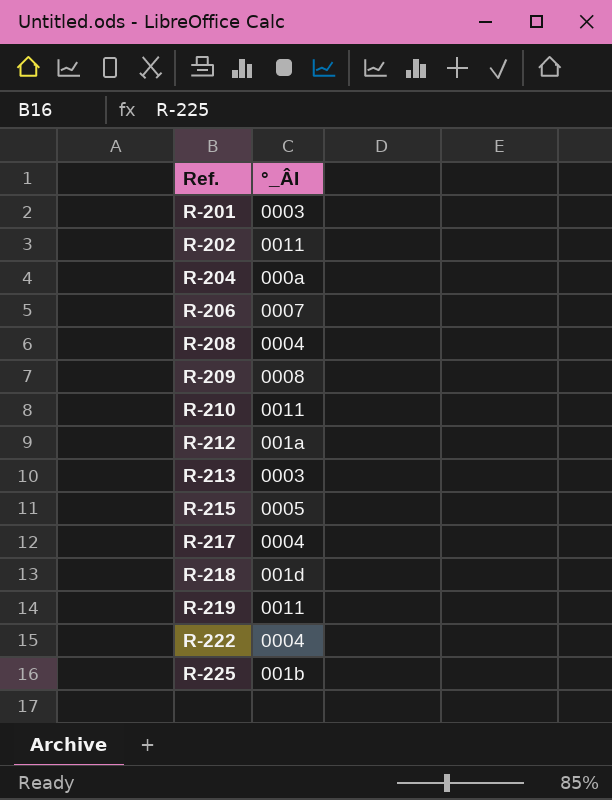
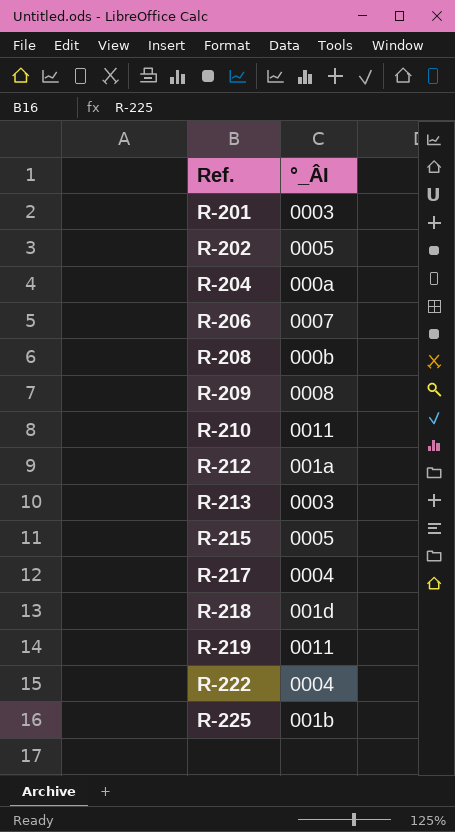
R-202 | °_ÂI: 0011 -> 0005
R-208 | °_ÂI: 0004 -> 000b

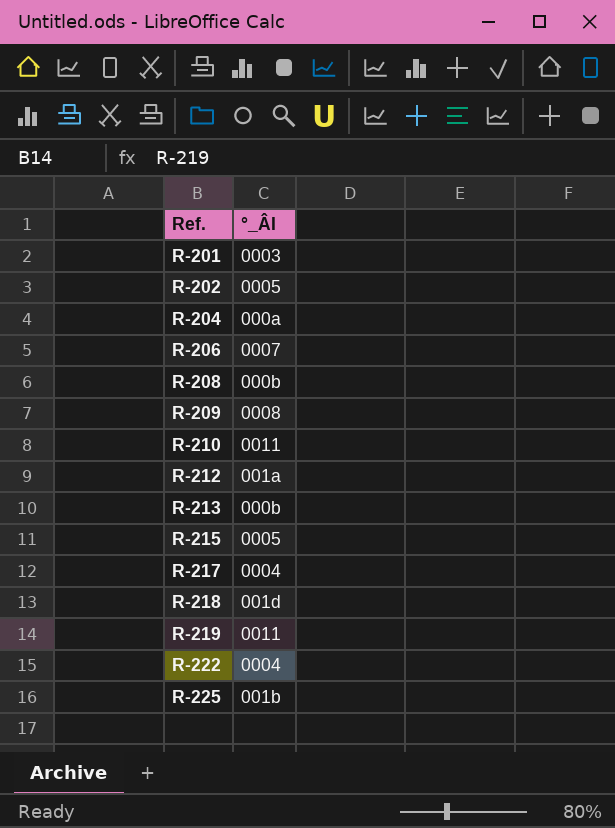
R-213 | °_ÂI: 0003 -> 000b

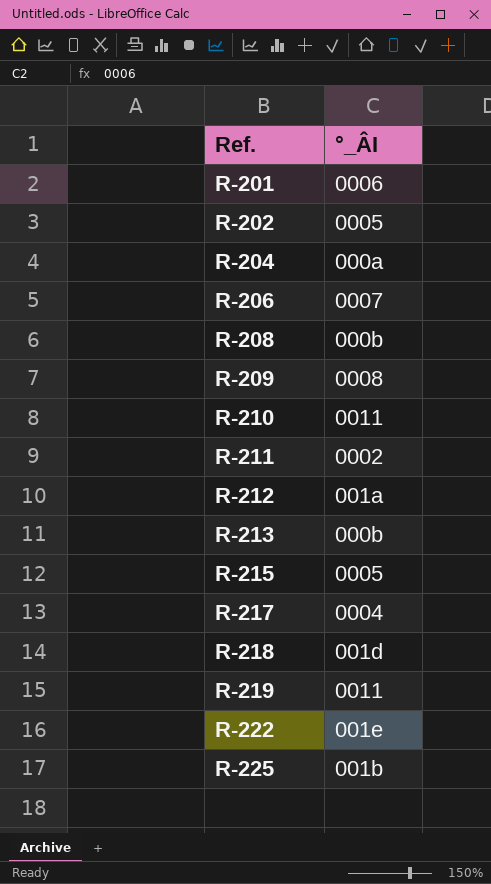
R-201 | °_ÂI: 0003 -> 0006
row R-211: none -> 0002
R-222 | °_ÂI: 0004 -> 001e

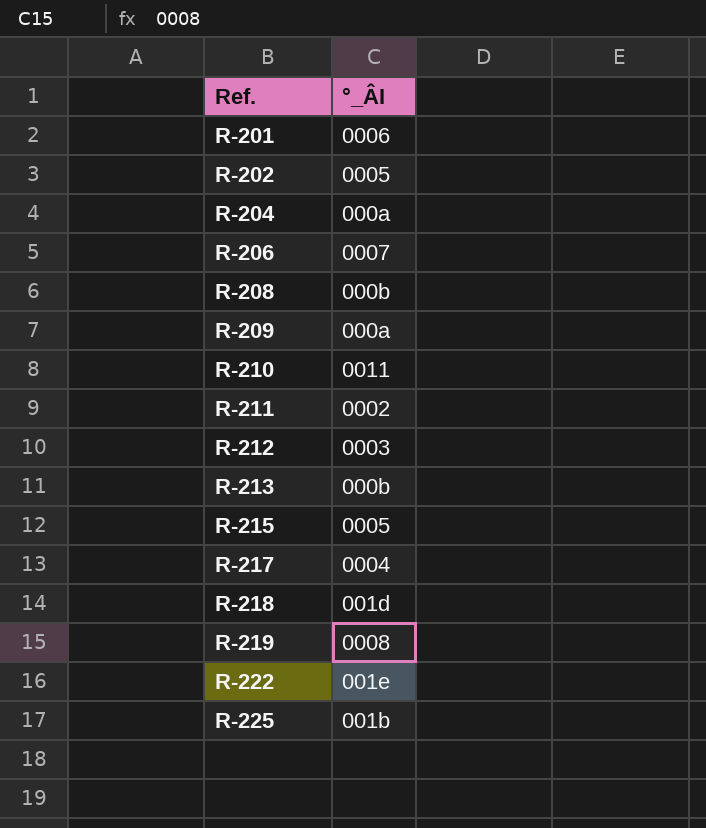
R-209 | °_ÂI: 0008 -> 000a
R-212 | °_ÂI: 001a -> 0003
R-219 | °_ÂI: 0011 -> 0008

